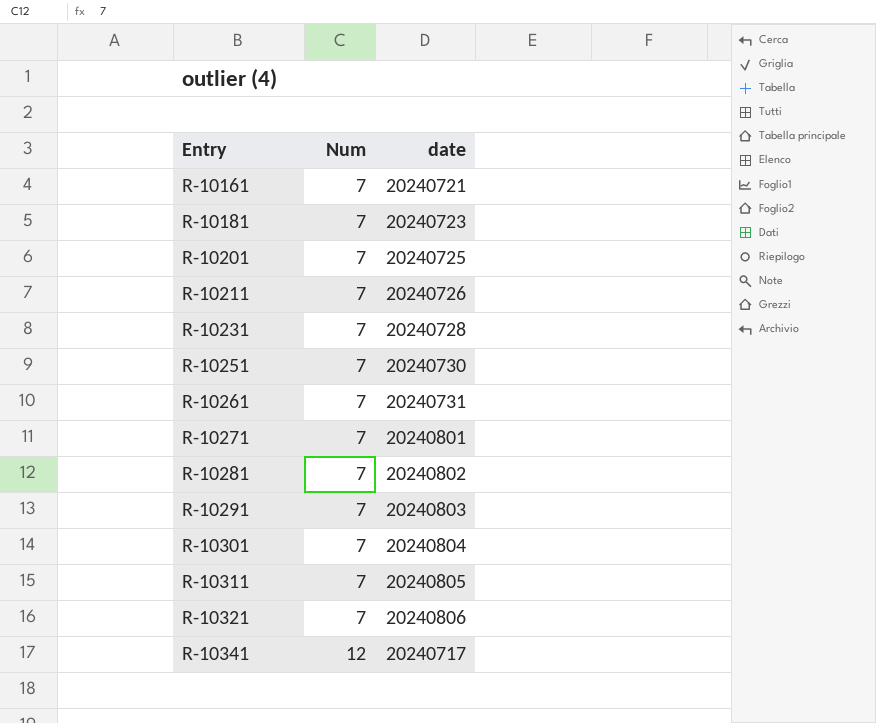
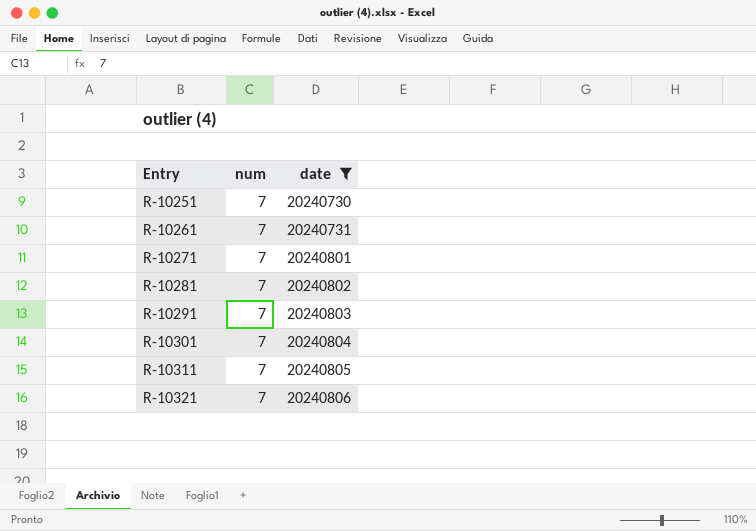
filter: none -> date >= 20240730
column name: Num -> num

